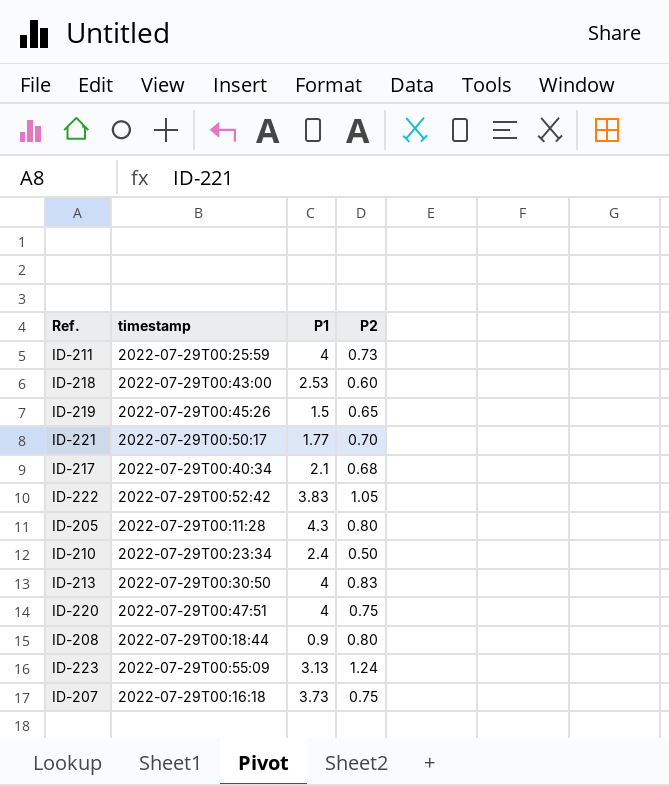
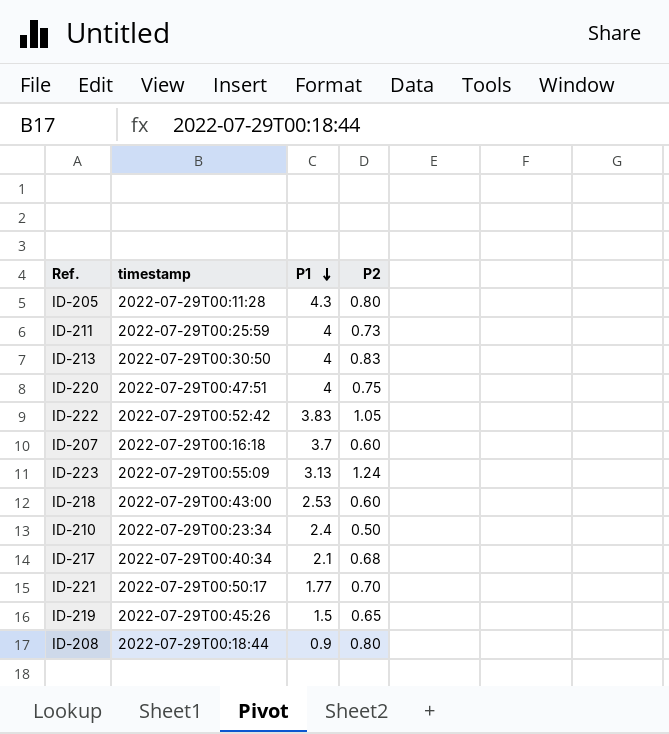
row order: none -> P1 descending
ID-207 | P1: 3.73 -> 3.7
ID-207 | P2: 0.75 -> 0.60

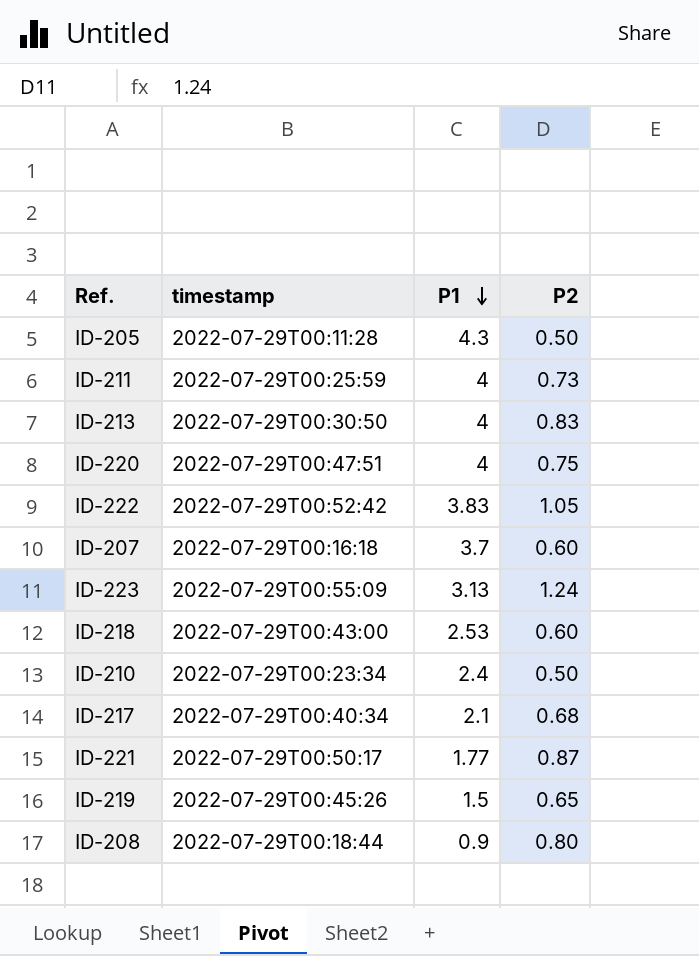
ID-205 | P2: 0.80 -> 0.50
ID-221 | P2: 0.70 -> 0.87

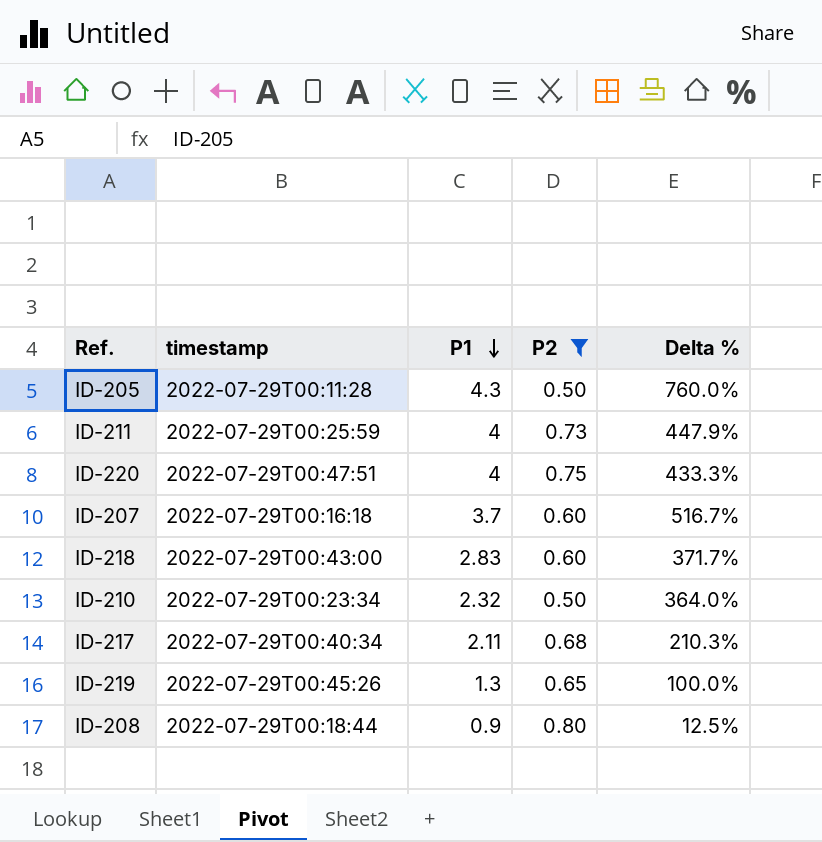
filter: none -> P2 <= 0.80
column Delta % | formula: none -> ([P1] - [P2]) / [P2]
ID-218 | P1: 2.53 -> 2.83
ID-210 | P1: 2.4 -> 2.32
ID-217 | P1: 2.1 -> 2.11
ID-219 | P1: 1.5 -> 1.3

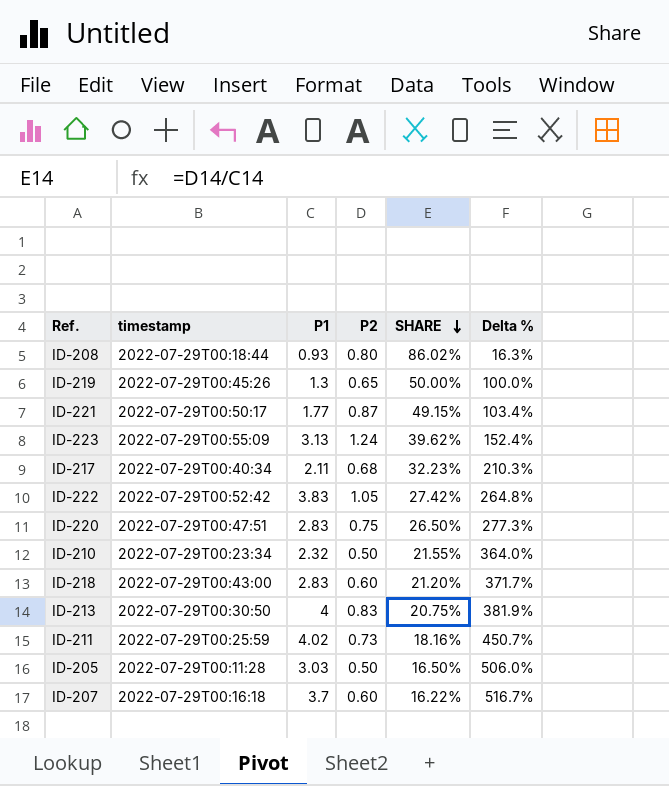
filter: P2 <= 0.80 -> none
row order: P1 descending -> SHARE descending
column SHARE | formula: none -> [P2] / [P1]
ID-208 | P1: 0.9 -> 0.93
ID-208 | Delta %: 12.5% -> 16.3%
ID-220 | P1: 4 -> 2.83
ID-220 | Delta %: 433.3% -> 277.3%
ID-211 | P1: 4 -> 4.02
ID-211 | Delta %: 447.9% -> 450.7%
ID-205 | P1: 4.3 -> 3.03
ID-205 | Delta %: 760.0% -> 506.0%

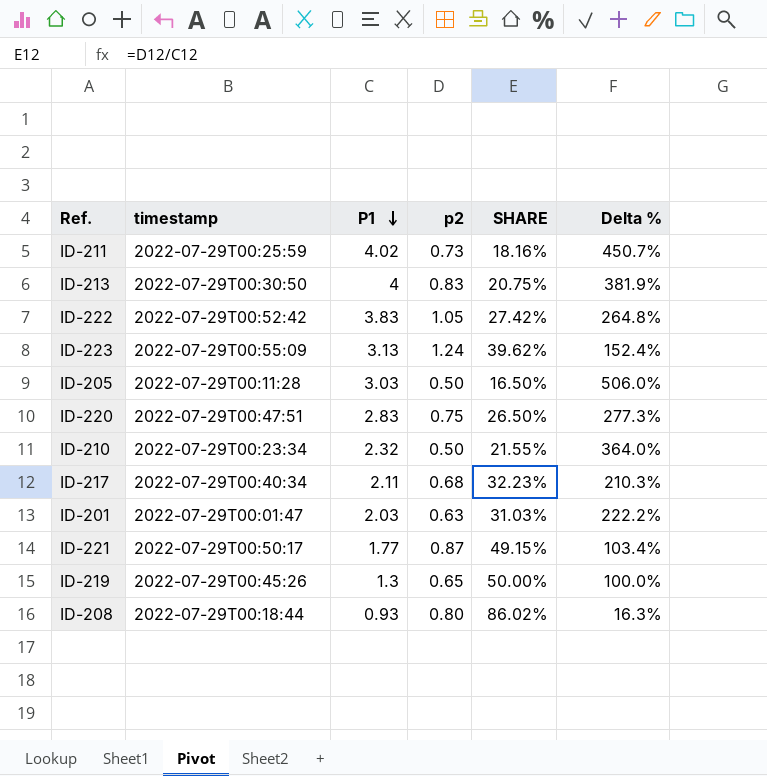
row order: SHARE descending -> P1 descending
column name: P2 -> p2
row ID-218: 2022-07-29T00:43:00 | 2.83 | 0.60 | 21.20% | 371.7% -> none
row ID-207: 2022-07-29T00:16:18 | 3.7 | 0.60 | 16.22% | 516.7% -> none
row ID-201: none -> 2022-07-29T00:01:47 | 2.03 | 0.63 | 31.03% | 222.2%

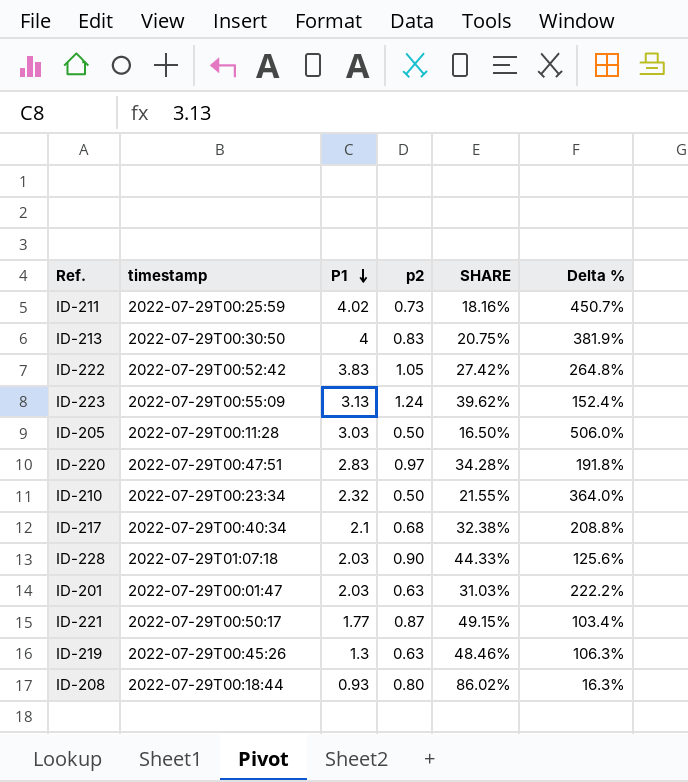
ID-220 | p2: 0.75 -> 0.97
ID-220 | SHARE: 26.50% -> 34.28%
ID-220 | Delta %: 277.3% -> 191.8%
ID-217 | P1: 2.11 -> 2.1
ID-217 | SHARE: 32.23% -> 32.38%
ID-217 | Delta %: 210.3% -> 208.8%
row ID-228: none -> 2022-07-29T01:07:18 | 2.03 | 0.90 | 44.33% | 125.6%
ID-219 | p2: 0.65 -> 0.63
ID-219 | SHARE: 50.00% -> 48.46%
ID-219 | Delta %: 100.0% -> 106.3%

